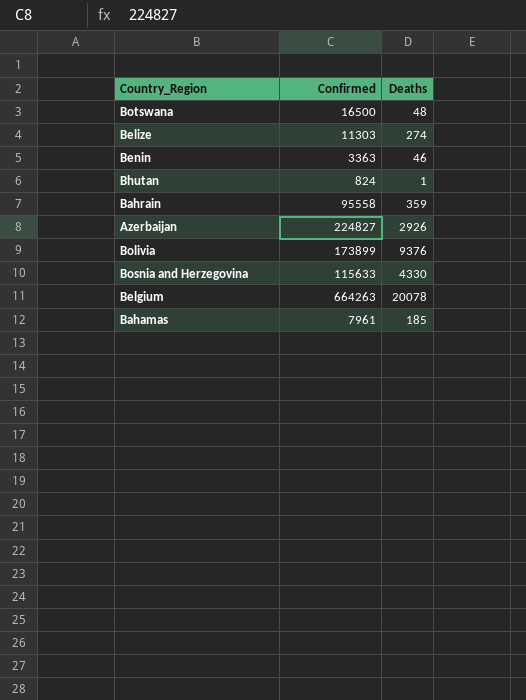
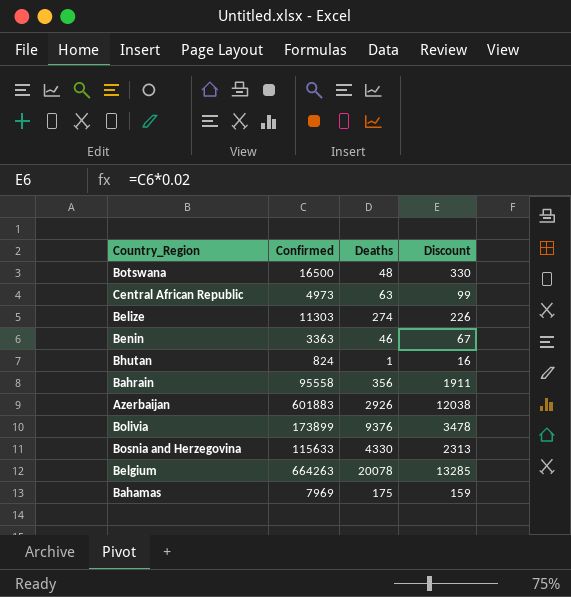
column Discount | formula: none -> [Confirmed] * 0.02
row Central African Republic: none -> 4973 | 63 | 99
Bahrain | Deaths: 359 -> 356
Azerbaijan | Confirmed: 224827 -> 601883
Bahamas | Confirmed: 7961 -> 7969
Bahamas | Deaths: 185 -> 175

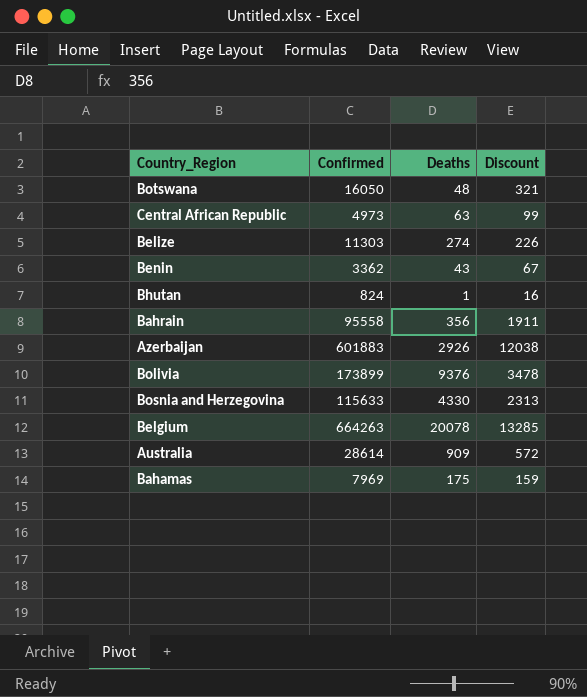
Botswana | Confirmed: 16500 -> 16050
Botswana | Discount: 330 -> 321
Benin | Confirmed: 3363 -> 3362
Benin | Deaths: 46 -> 43
row Australia: none -> 28614 | 909 | 572

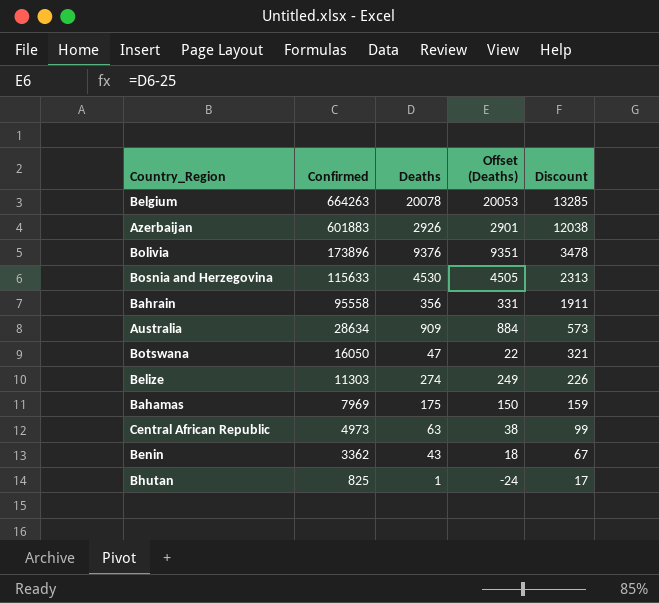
row order: none -> Confirmed descending
column Offset (Deaths) | formula: none -> [Deaths] - 25
Bolivia | Confirmed: 173899 -> 173896
Bosnia and Herzegovina | Deaths: 4330 -> 4530
Australia | Confirmed: 28614 -> 28634
Australia | Discount: 572 -> 573
Botswana | Deaths: 48 -> 47
Bhutan | Confirmed: 824 -> 825
Bhutan | Discount: 16 -> 17

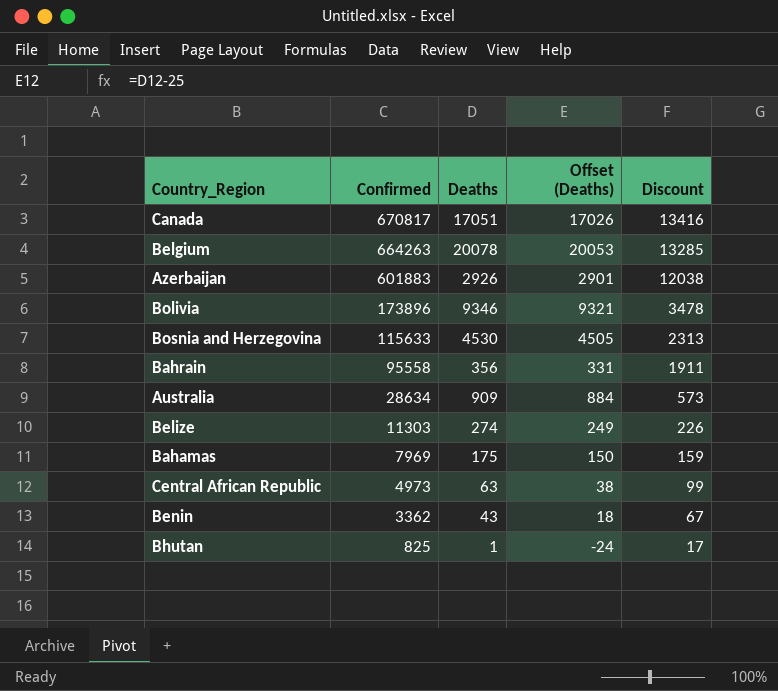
row Botswana: 16050 | 47 | 22 | 321 -> none
row Canada: none -> 670817 | 17051 | 17026 | 13416
Bolivia | Deaths: 9376 -> 9346
Bolivia | Offset (Deaths): 9351 -> 9321

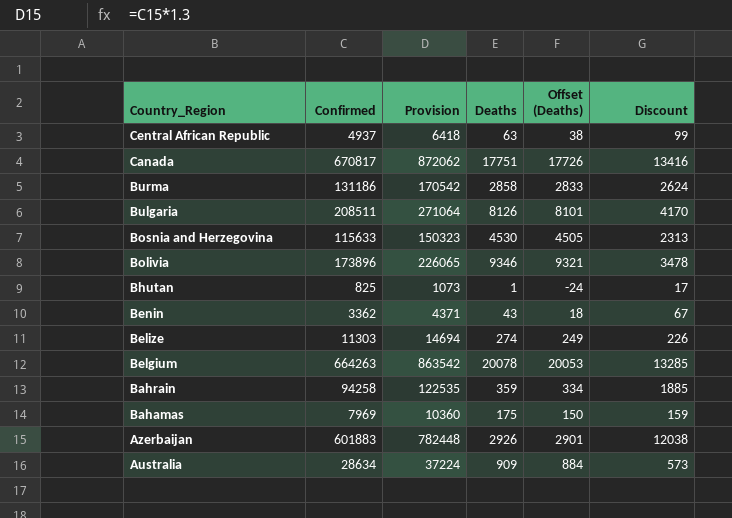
row order: Confirmed descending -> Country_Region descending
column Provision | formula: none -> [Confirmed] * 1.3
Central African Republic | Confirmed: 4973 -> 4937
Canada | Deaths: 17051 -> 17751
Canada | Offset (Deaths): 17026 -> 17726
row Burma: none -> 131186 | 170542 | 2858 | 2833 | 2624
row Bulgaria: none -> 208511 | 271064 | 8126 | 8101 | 4170
Bahrain | Confirmed: 95558 -> 94258
Bahrain | Deaths: 356 -> 359
Bahrain | Offset (Deaths): 331 -> 334
Bahrain | Discount: 1911 -> 1885

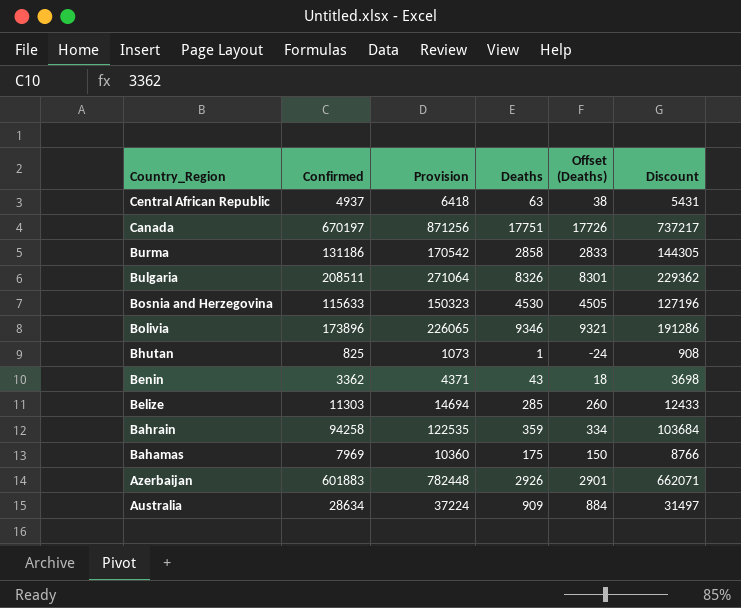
column Discount | formula: [Confirmed] * 0.02 -> [Confirmed] * 1.1
row Belgium: 664263 | 863542 | 20078 | 20053 | 13285 -> none
Canada | Confirmed: 670817 -> 670197
Canada | Provision: 872062 -> 871256
Bulgaria | Deaths: 8126 -> 8326
Bulgaria | Offset (Deaths): 8101 -> 8301
Belize | Deaths: 274 -> 285
Belize | Offset (Deaths): 249 -> 260

